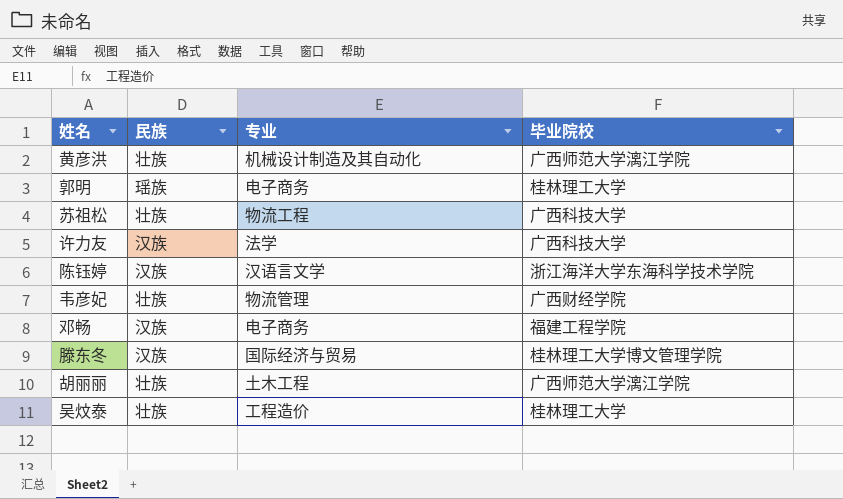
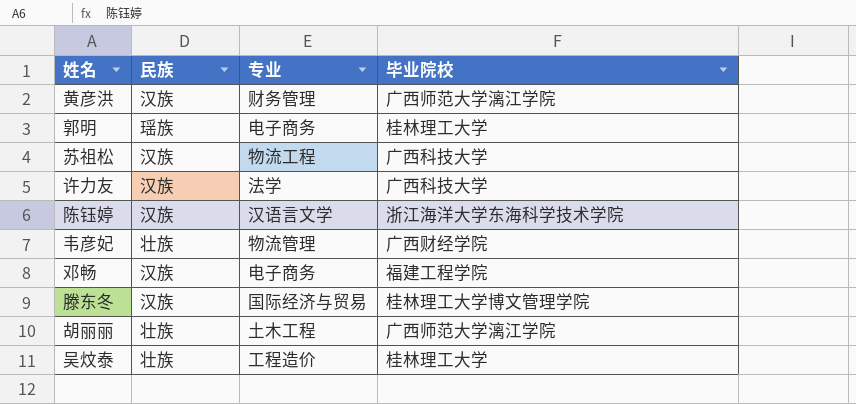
黄彦洪 | 民族: 壮族 -> 汉族
黄彦洪 | 专业: 机械设计制造及其自动化 -> 财务管理
苏祖松 | 民族: 壮族 -> 汉族

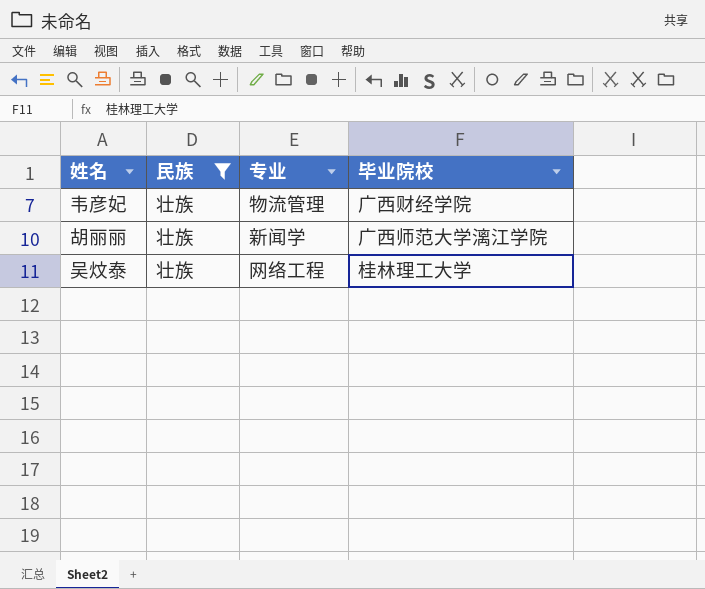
filter: none -> 民族 = 壮族
胡丽丽 | 专业: 土木工程 -> 新闻学
吴炆泰 | 专业: 工程造价 -> 网络工程

